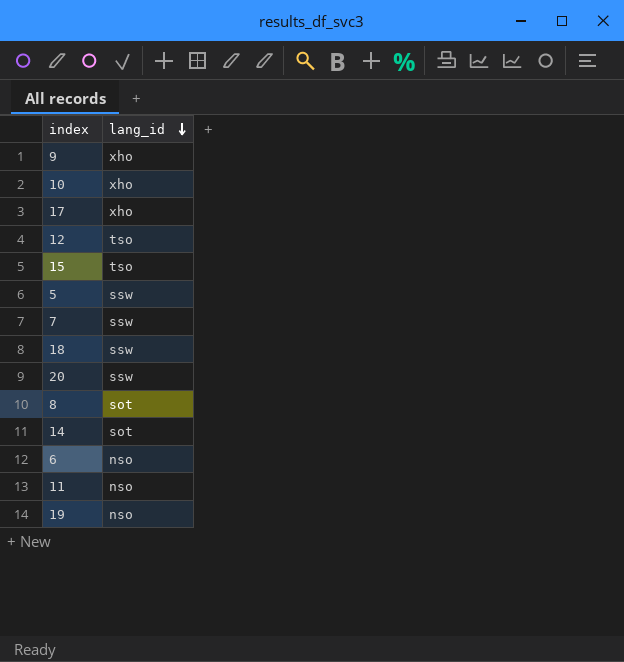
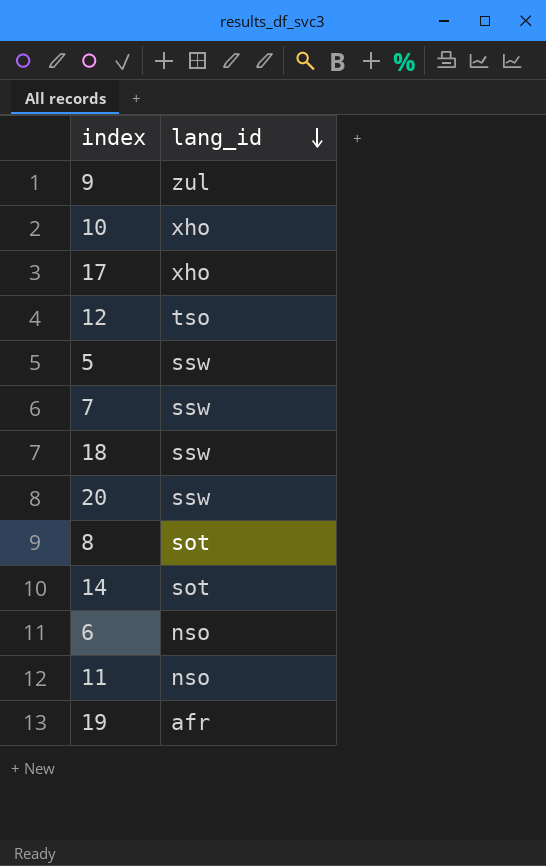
row 15: tso -> none
9 | lang_id: xho -> zul
19 | lang_id: nso -> afr

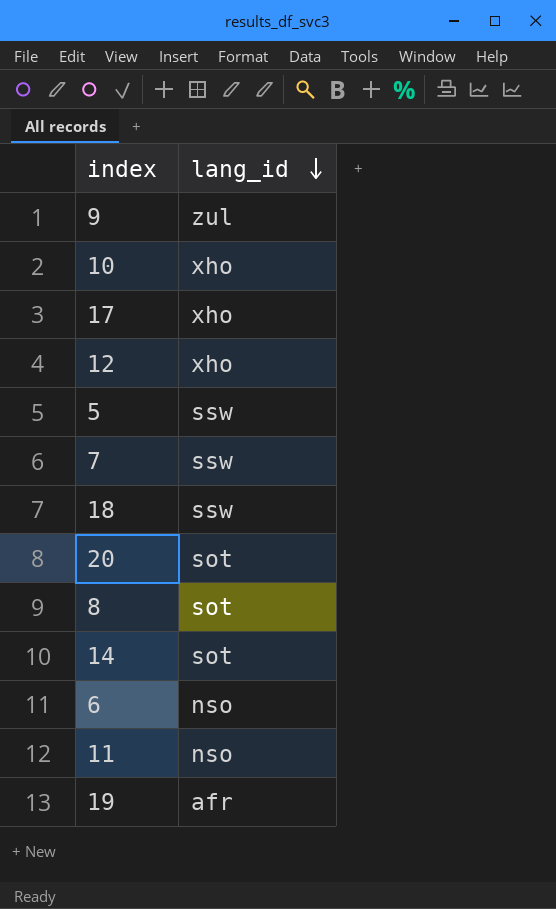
12 | lang_id: tso -> xho
20 | lang_id: ssw -> sot

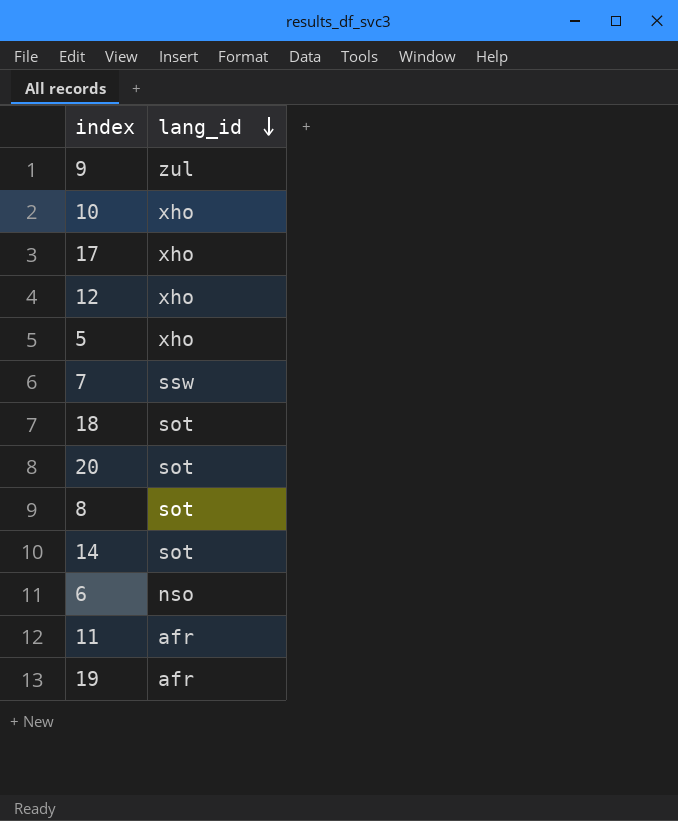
5 | lang_id: ssw -> xho
18 | lang_id: ssw -> sot
11 | lang_id: nso -> afr

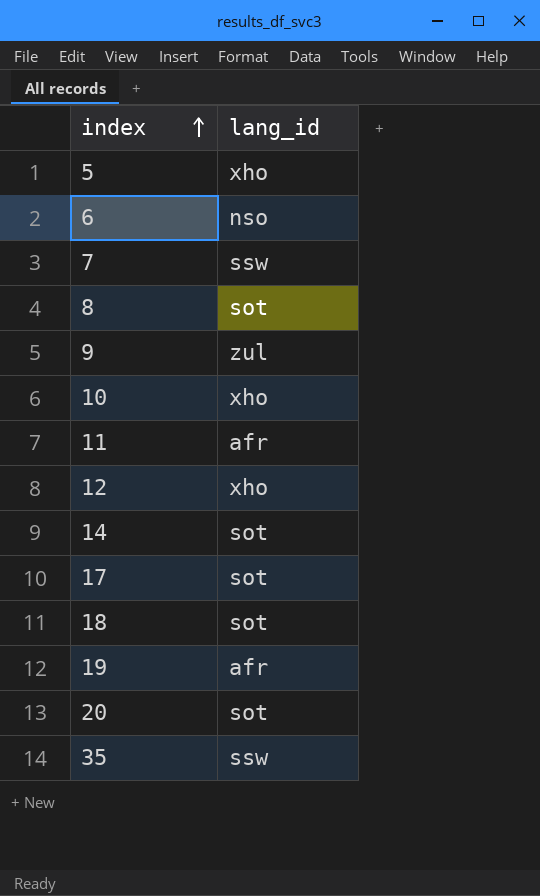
row order: lang_id descending -> index ascending
17 | lang_id: xho -> sot
row 35: none -> ssw

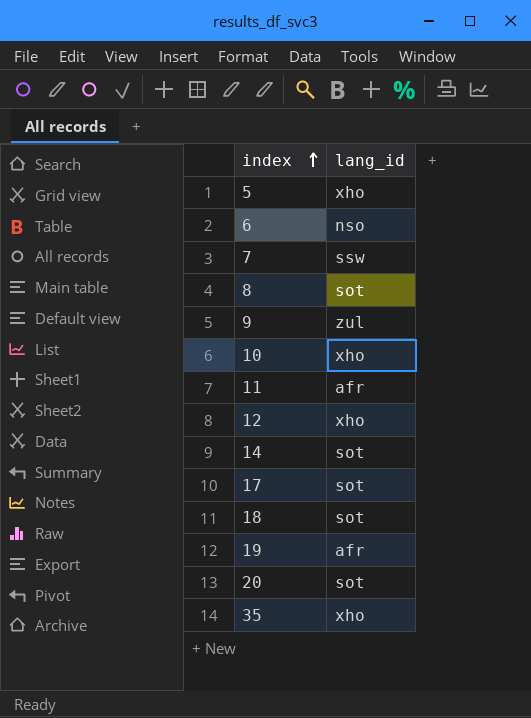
35 | lang_id: ssw -> xho

